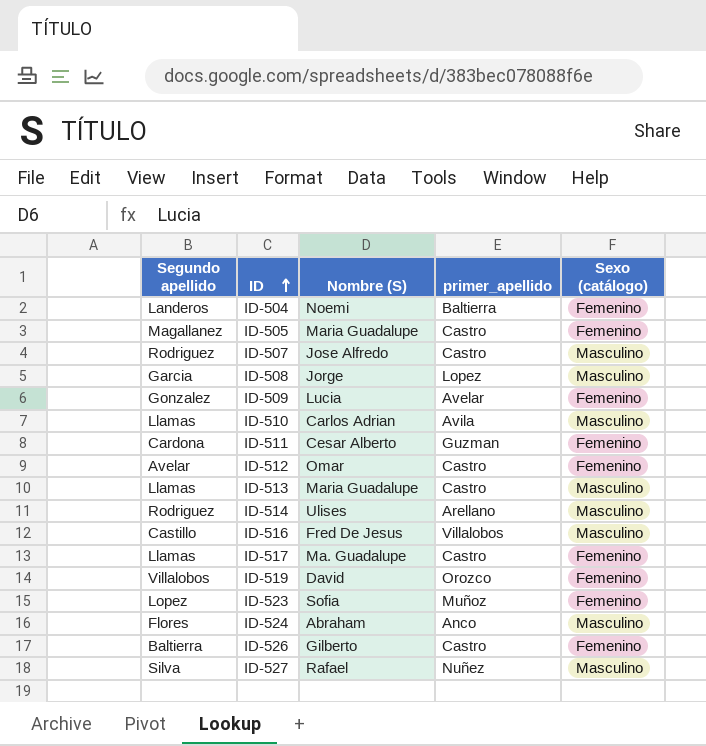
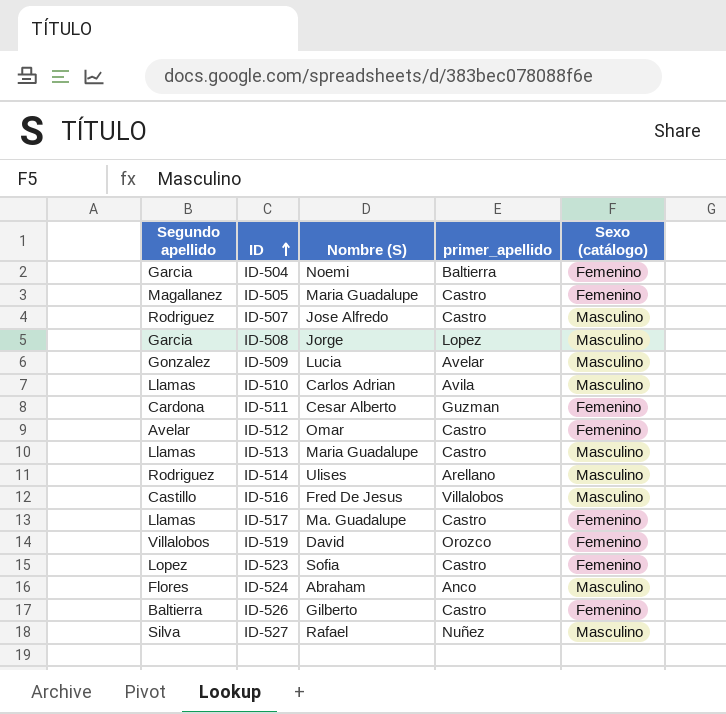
ID-504 | Segundo apellido: Landeros -> Garcia
ID-509 | Sexo (catálogo): Femenino -> Masculino
ID-523 | primer_apellido: Muñoz -> Castro

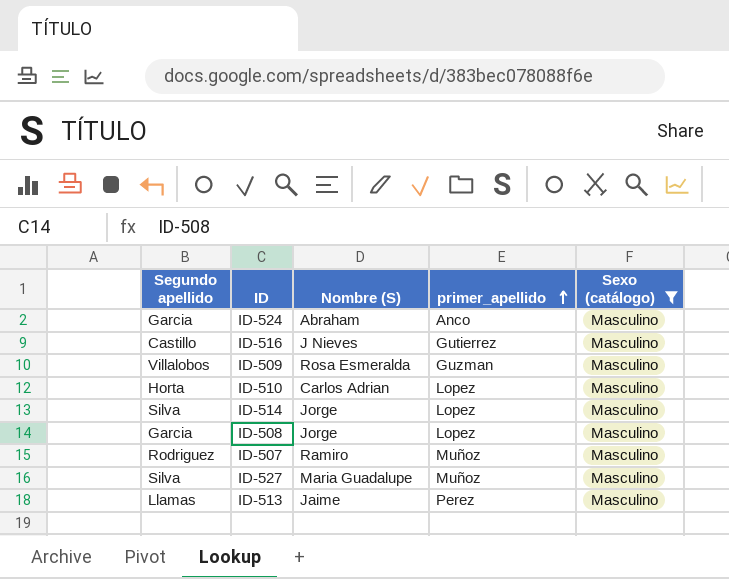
filter: none -> Sexo (catálogo) = Masculino
row order: ID ascending -> primer_apellido ascending
ID-524 | Segundo apellido: Flores -> Garcia
ID-516 | Nombre (S): Fred De Jesus -> J Nieves
ID-516 | primer_apellido: Villalobos -> Gutierrez
ID-509 | Segundo apellido: Gonzalez -> Villalobos
ID-509 | Nombre (S): Lucia -> Rosa Esmeralda
ID-509 | primer_apellido: Avelar -> Guzman
ID-510 | Segundo apellido: Llamas -> Horta
ID-510 | primer_apellido: Avila -> Lopez
ID-514 | Segundo apellido: Rodriguez -> Silva
ID-514 | Nombre (S): Ulises -> Jorge
ID-514 | primer_apellido: Arellano -> Lopez
ID-507 | Nombre (S): Jose Alfredo -> Ramiro
ID-507 | primer_apellido: Castro -> Muñoz
ID-527 | Nombre (S): Rafael -> Maria Guadalupe
ID-527 | primer_apellido: Nuñez -> Muñoz
ID-513 | Nombre (S): Maria Guadalupe -> Jaime
ID-513 | primer_apellido: Castro -> Perez

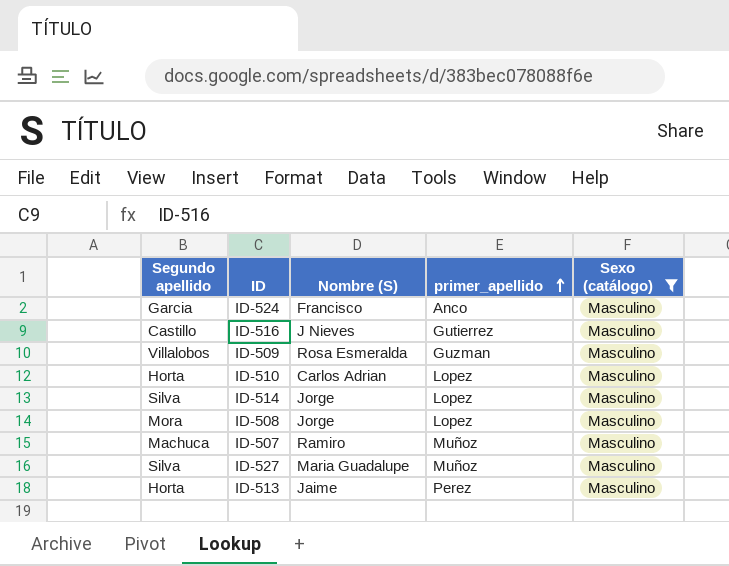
ID-524 | Nombre (S): Abraham -> Francisco
ID-508 | Segundo apellido: Garcia -> Mora
ID-507 | Segundo apellido: Rodriguez -> Machuca
ID-513 | Segundo apellido: Llamas -> Horta

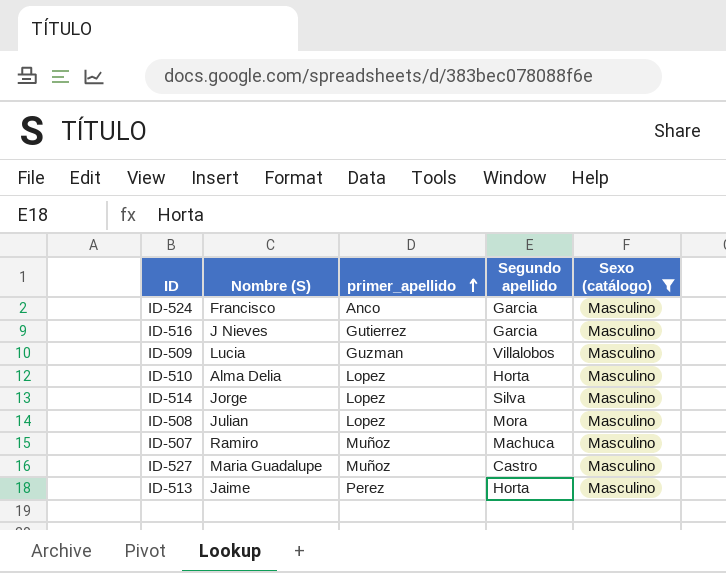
column Segundo apellido | position: 1 -> 4
ID-516 | Segundo apellido: Castillo -> Garcia
ID-509 | Nombre (S): Rosa Esmeralda -> Lucia
ID-510 | Nombre (S): Carlos Adrian -> Alma Delia
ID-508 | Nombre (S): Jorge -> Julian
ID-527 | Segundo apellido: Silva -> Castro

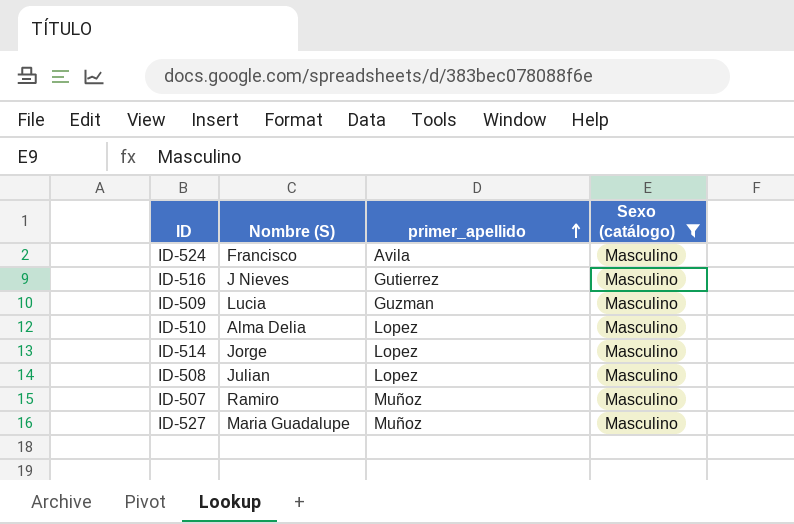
column Segundo apellido | position: 4 -> none
row ID-513: Jaime | Perez | Horta | Masculino -> none
ID-524 | primer_apellido: Anco -> Avila

